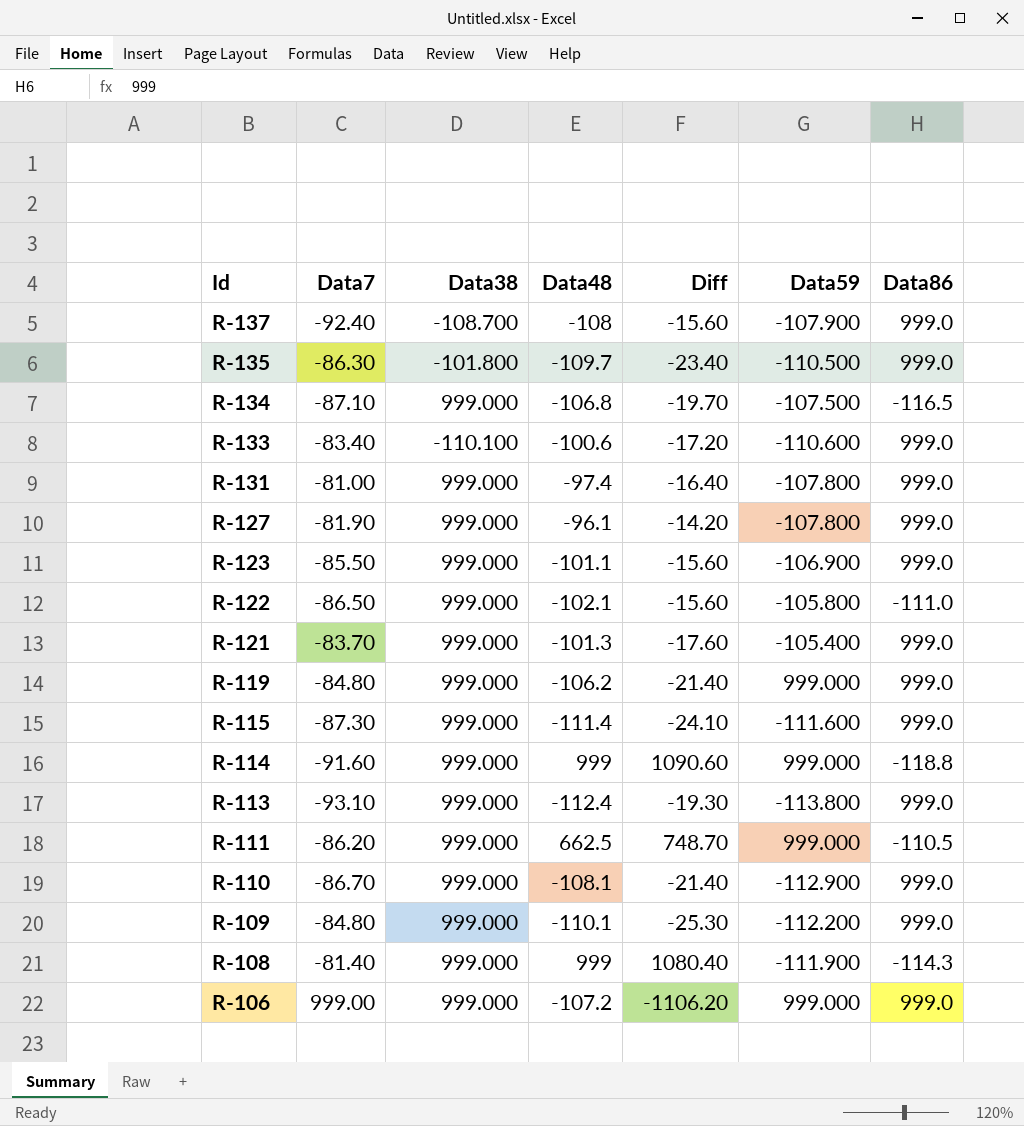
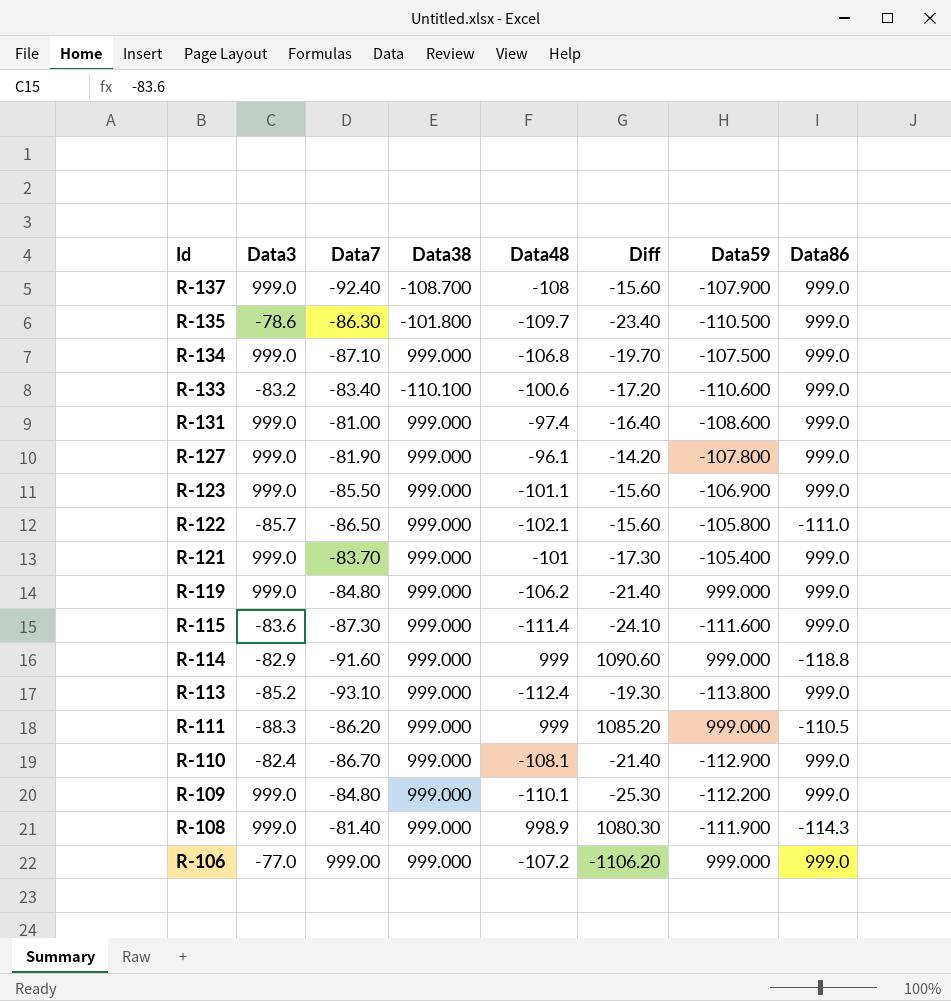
column Data3 | position: none -> 2
R-134 | Data86: -116.5 -> 999.0
R-131 | Data59: -107.800 -> -108.600
R-121 | Data48: -101.3 -> -101
R-121 | Diff: -17.60 -> -17.30
R-111 | Data48: 662.5 -> 999
R-111 | Diff: 748.70 -> 1085.20
R-108 | Data48: 999 -> 998.9
R-108 | Diff: 1080.40 -> 1080.30

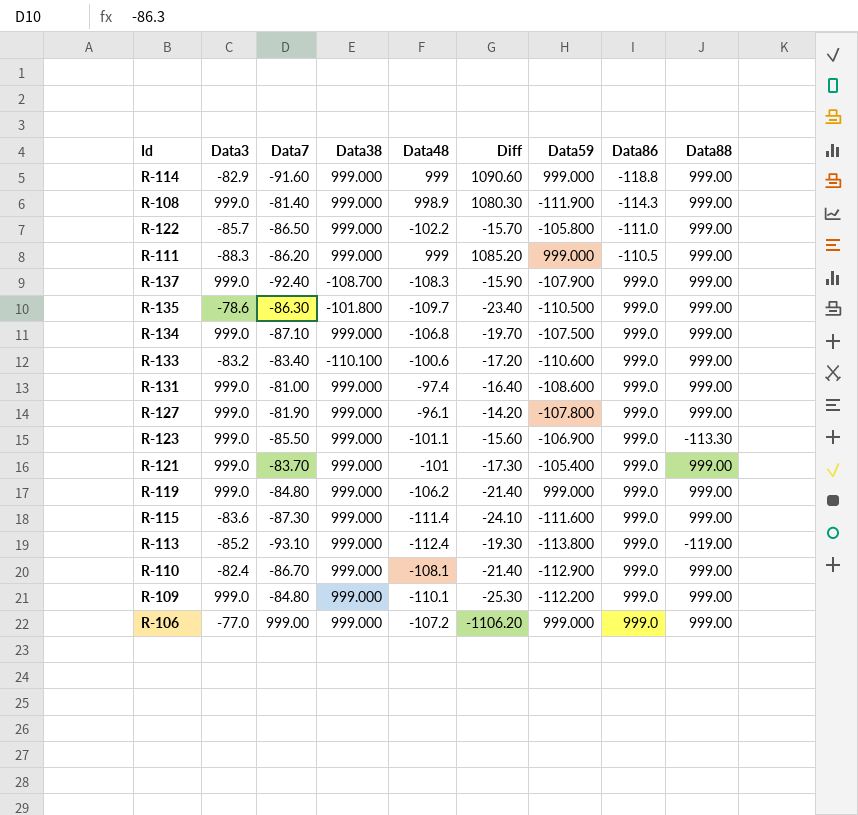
row order: Id descending -> Data86 ascending
column Data88 | position: none -> 9
R-122 | Data48: -102.1 -> -102.2
R-122 | Diff: -15.60 -> -15.70
R-137 | Data48: -108 -> -108.3
R-137 | Diff: -15.60 -> -15.90

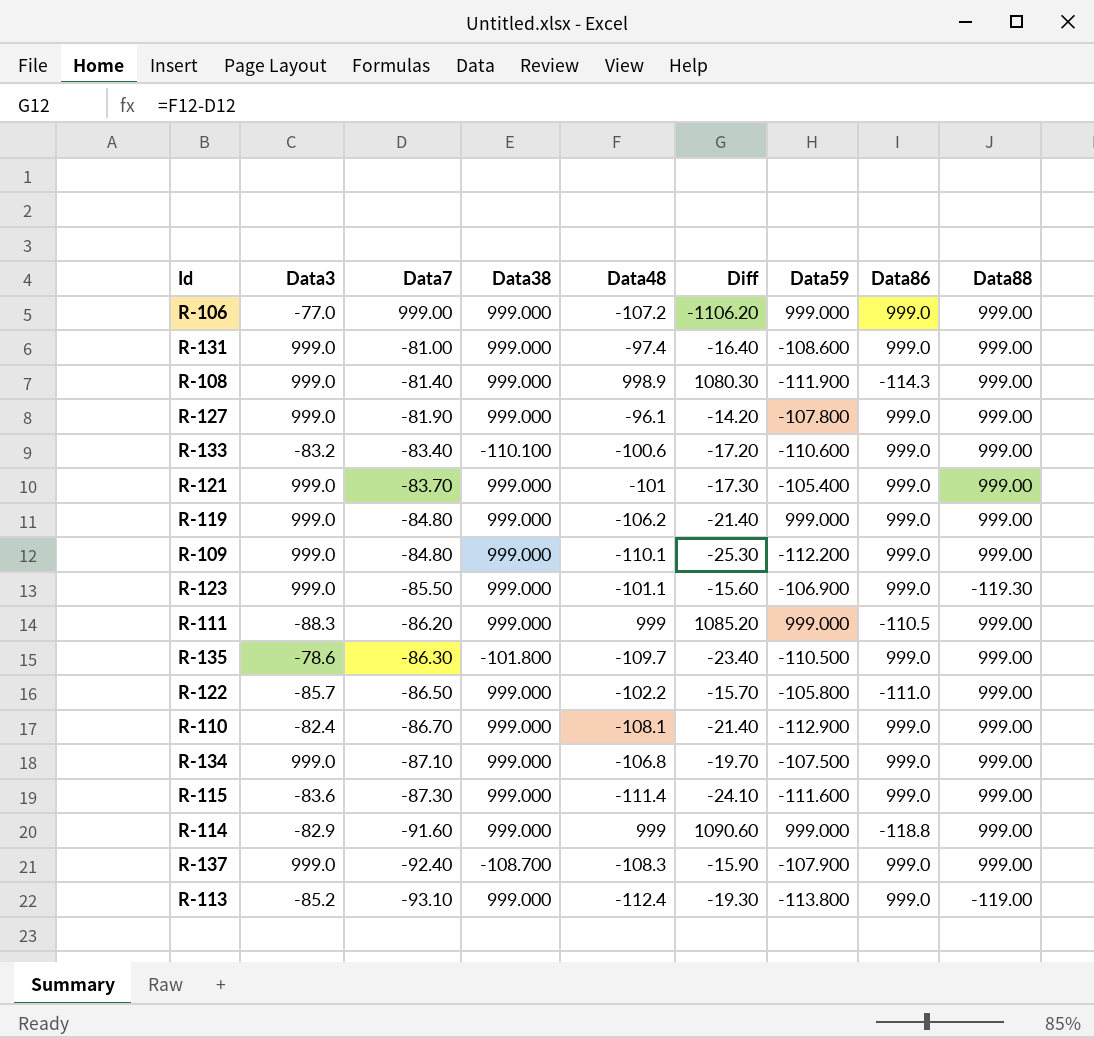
row order: Data86 ascending -> Data7 descending
R-123 | Data88: -113.30 -> -119.30

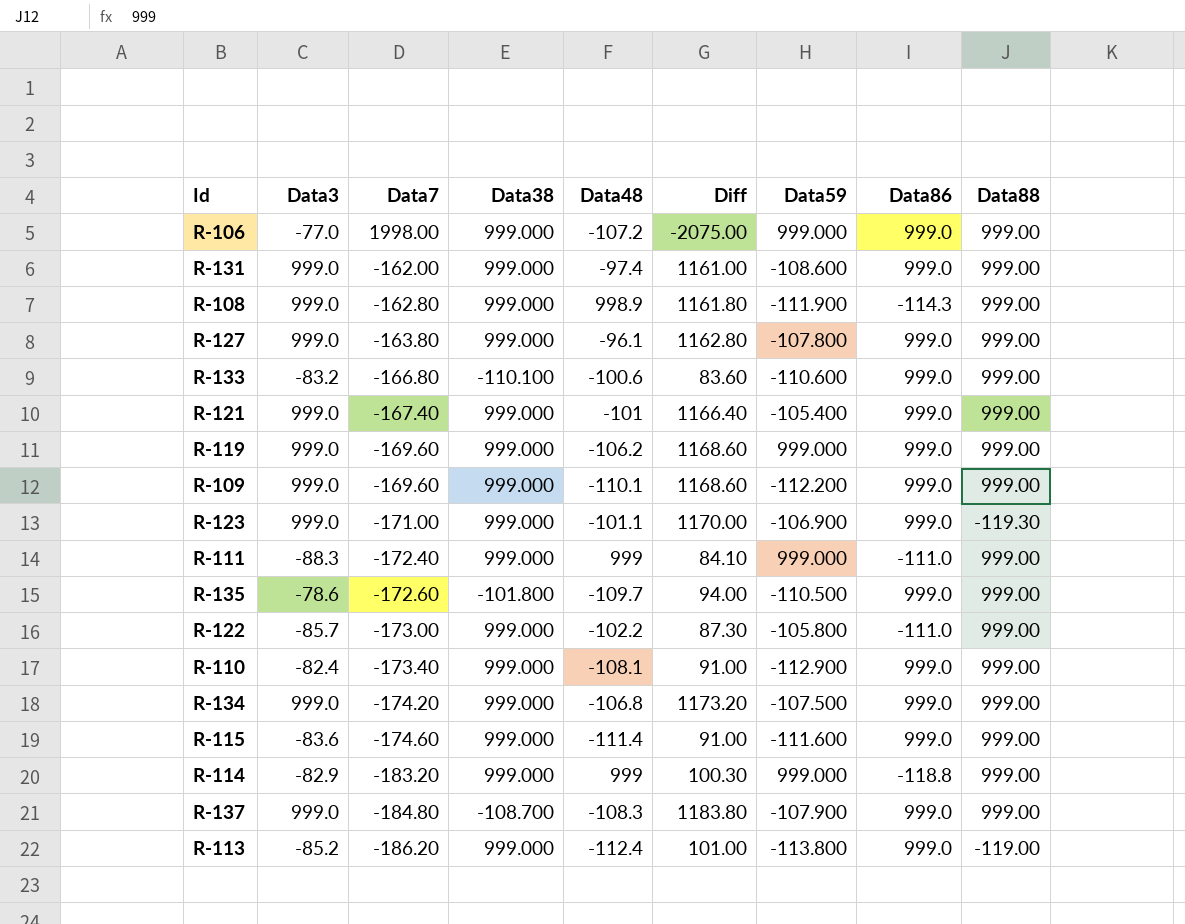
column Diff | formula: [Data48] - [Data7] -> [Data3] - [Data7]
R-106 | Data7: 999.00 -> 1998.00
R-131 | Data7: -81.00 -> -162.00
R-108 | Data7: -81.40 -> -162.80
R-127 | Data7: -81.90 -> -163.80
R-133 | Data7: -83.40 -> -166.80
R-121 | Data7: -83.70 -> -167.40
R-119 | Data7: -84.80 -> -169.60
R-109 | Data7: -84.80 -> -169.60
R-123 | Data7: -85.50 -> -171.00
R-111 | Data7: -86.20 -> -172.40
R-111 | Data86: -110.5 -> -111.0
R-135 | Data7: -86.30 -> -172.60
R-122 | Data7: -86.50 -> -173.00
R-110 | Data7: -86.70 -> -173.40
R-134 | Data7: -87.10 -> -174.20
R-115 | Data7: -87.30 -> -174.60
R-114 | Data7: -91.60 -> -183.20
R-137 | Data7: -92.40 -> -184.80
R-113 | Data7: -93.10 -> -186.20

